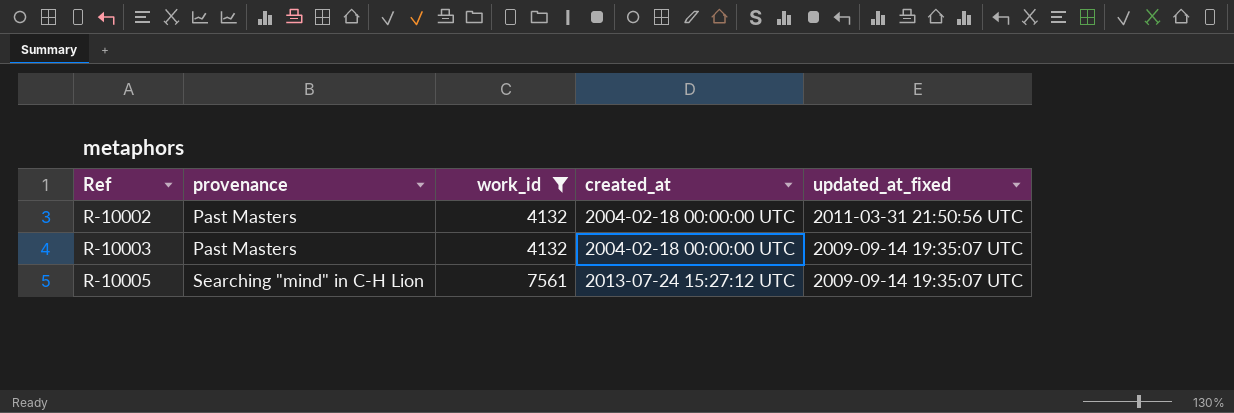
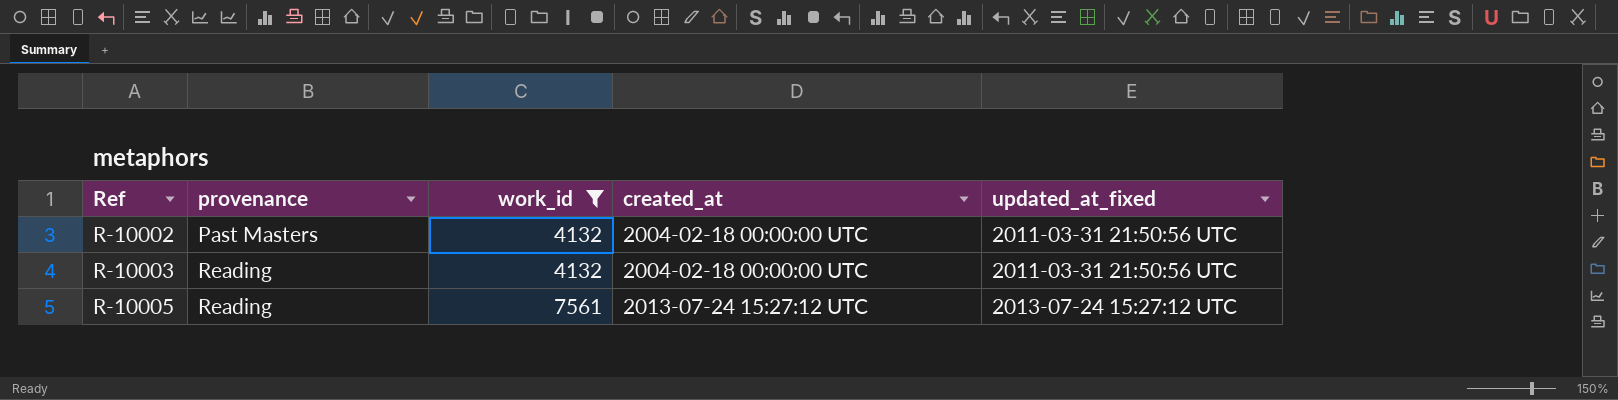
R-10003 | provenance: Past Masters -> Reading
R-10003 | updated_at_fixed: 2009-09-14 19:35:07 UTC -> 2011-03-31 21:50:56 UTC
R-10005 | provenance: Searching "mind" in C-H Lion -> Reading
R-10005 | updated_at_fixed: 2009-09-14 19:35:07 UTC -> 2013-07-24 15:27:12 UTC

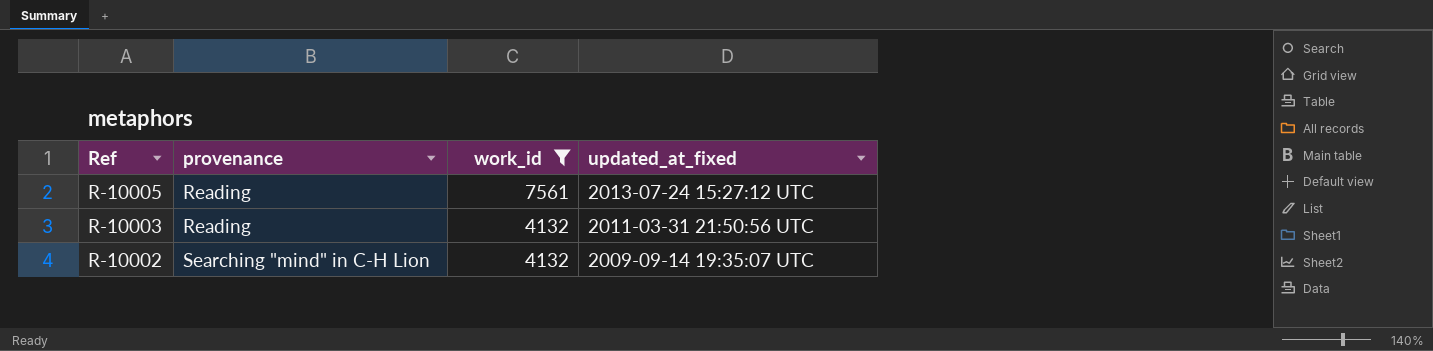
row order: Ref ascending -> Ref descending
column created_at | position: 4 -> none
R-10002 | provenance: Past Masters -> Searching "mind" in C-H Lion
R-10002 | updated_at_fixed: 2011-03-31 21:50:56 UTC -> 2009-09-14 19:35:07 UTC

